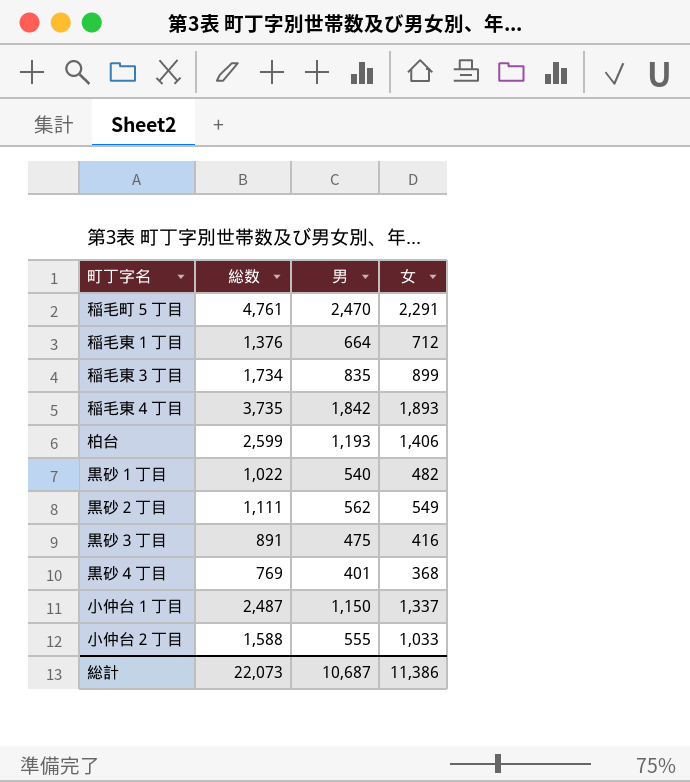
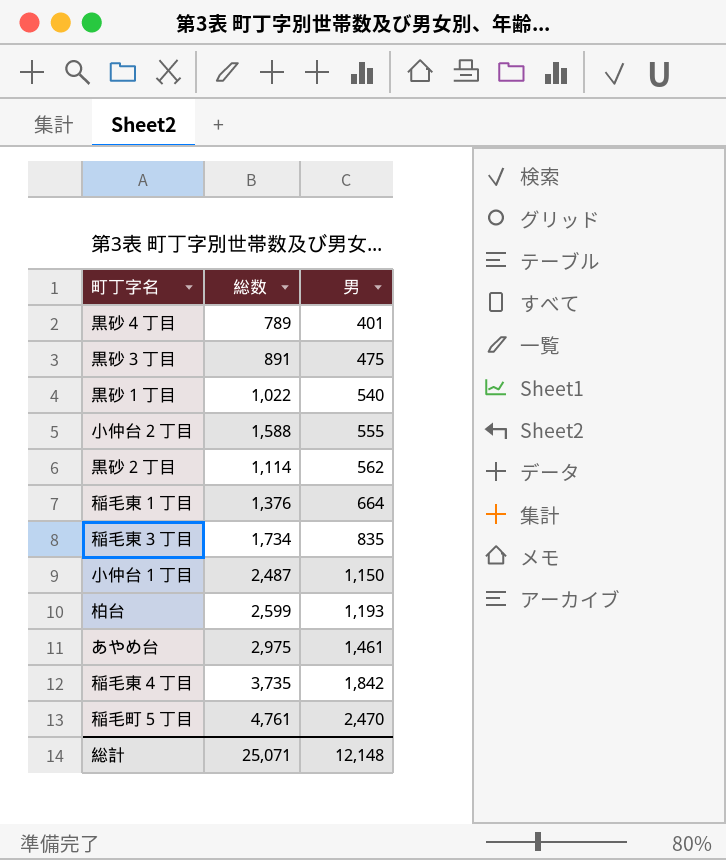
row order: none -> 男 ascending
column 女 | formula: [総数] - [男] -> none
黒砂４丁目 | 総数: 769 -> 789
黒砂２丁目 | 総数: 1,111 -> 1,114
row あやめ台: none -> 2,975 | 1,461
総計 | 総数: 22,073 -> 25,071
総計 | 男: 10,687 -> 12,148

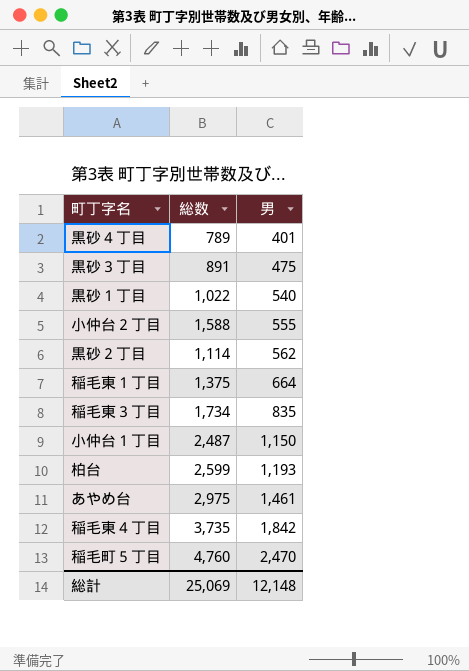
稲毛東１丁目 | 総数: 1,376 -> 1,375
稲毛町５丁目 | 総数: 4,761 -> 4,760
総計 | 総数: 25,071 -> 25,069

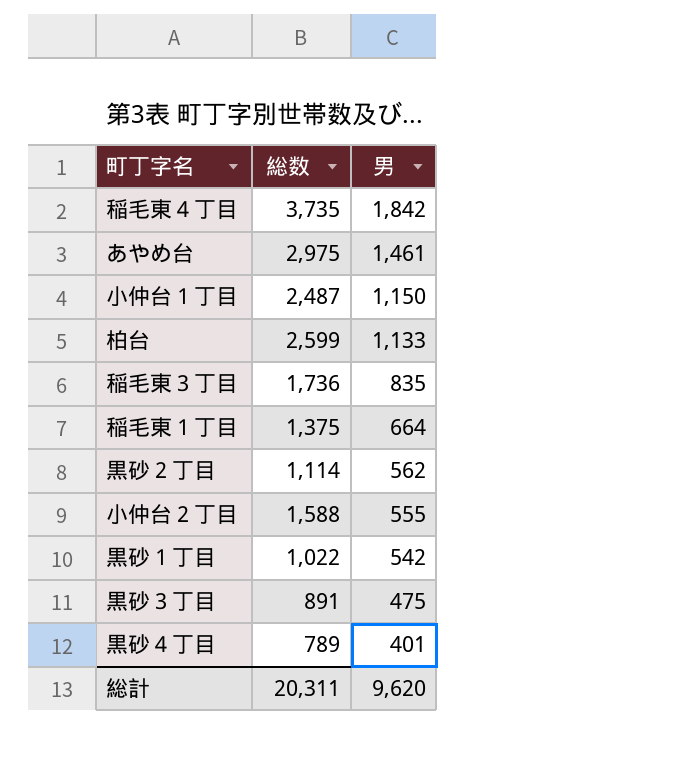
row order: 男 ascending -> 男 descending
row 稲毛町５丁目: 4,760 | 2,470 -> none
柏台 | 男: 1,193 -> 1,133
稲毛東３丁目 | 総数: 1,734 -> 1,736
黒砂１丁目 | 男: 540 -> 542
総計 | 総数: 25,069 -> 20,311
総計 | 男: 12,148 -> 9,620

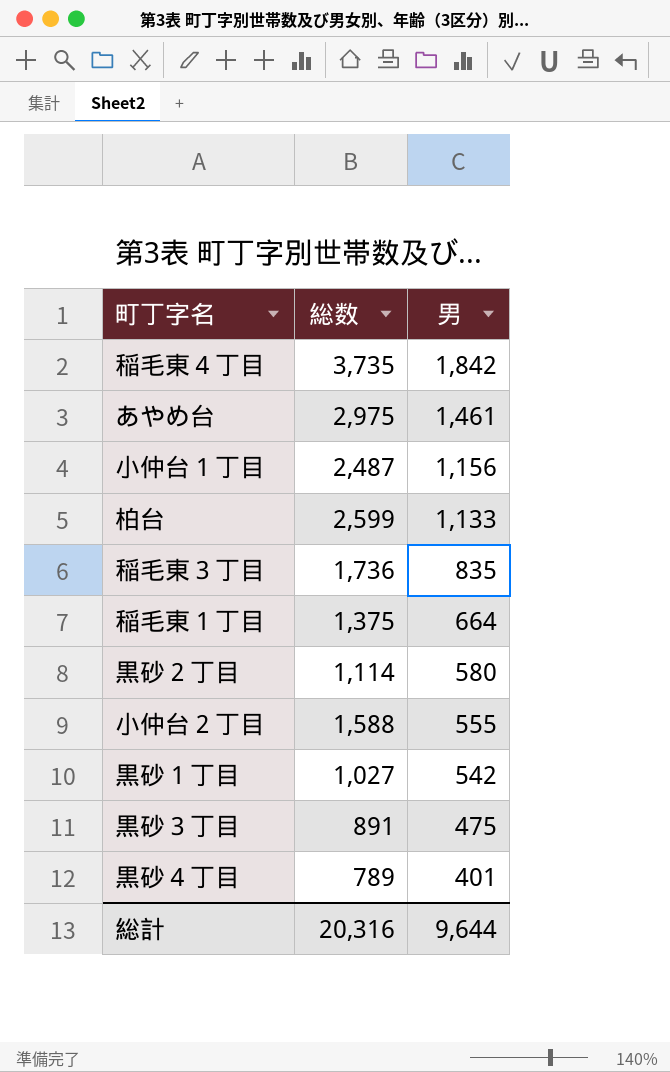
小仲台１丁目 | 男: 1,150 -> 1,156
黒砂２丁目 | 男: 562 -> 580
黒砂１丁目 | 総数: 1,022 -> 1,027
総計 | 総数: 20,311 -> 20,316
総計 | 男: 9,620 -> 9,644

